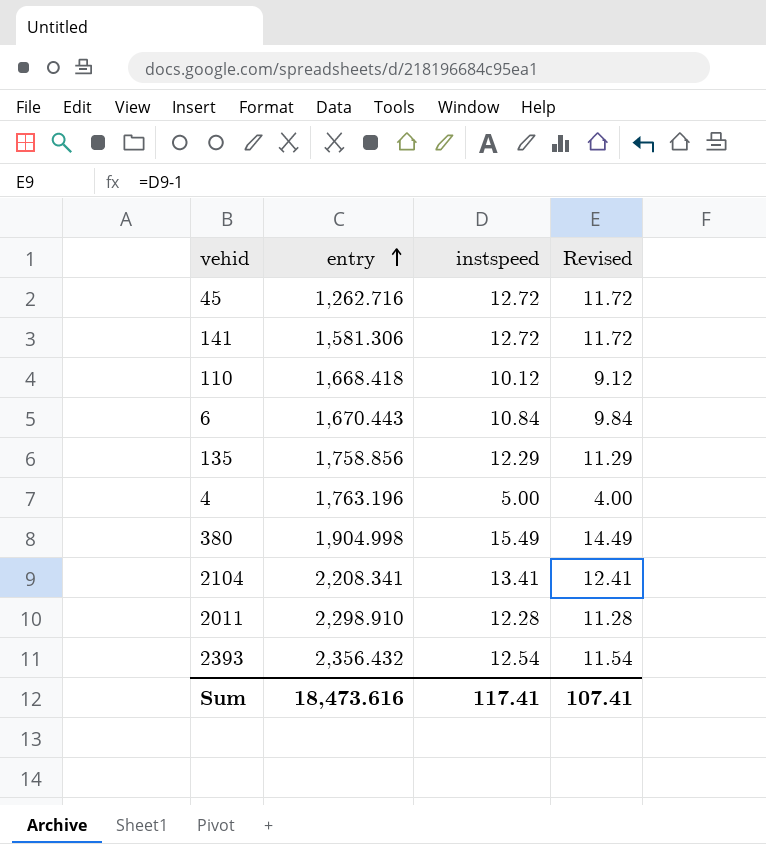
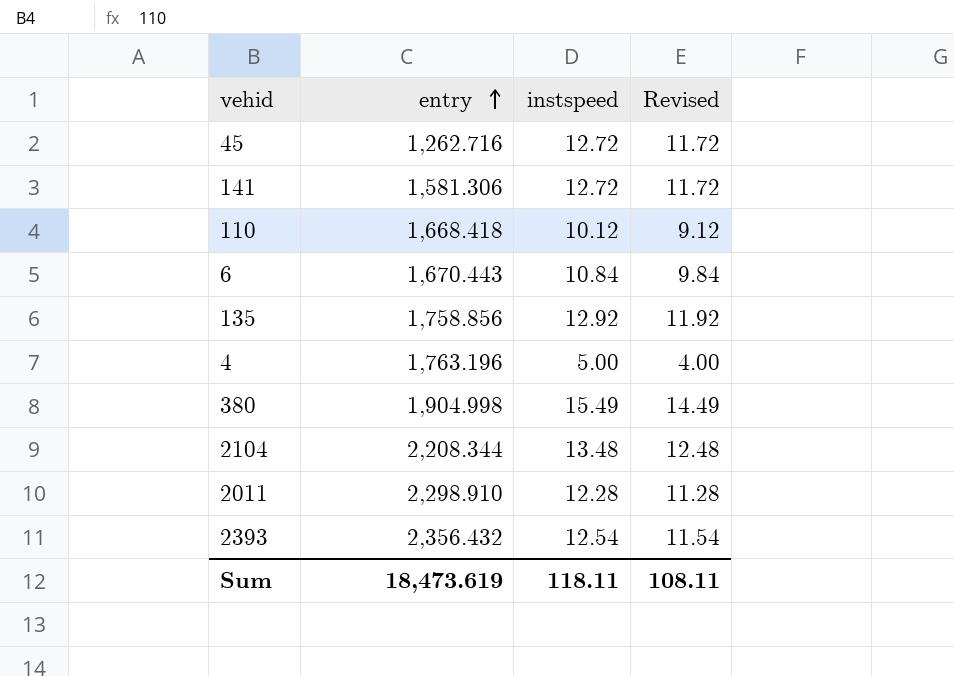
135 | instspeed: 12.29 -> 12.92
135 | Revised: 11.29 -> 11.92
2104 | entry: 2,208.341 -> 2,208.344
2104 | instspeed: 13.41 -> 13.48
2104 | Revised: 12.41 -> 12.48
Sum | entry: 18,473.616 -> 18,473.619
Sum | instspeed: 117.41 -> 118.11
Sum | Revised: 107.41 -> 108.11

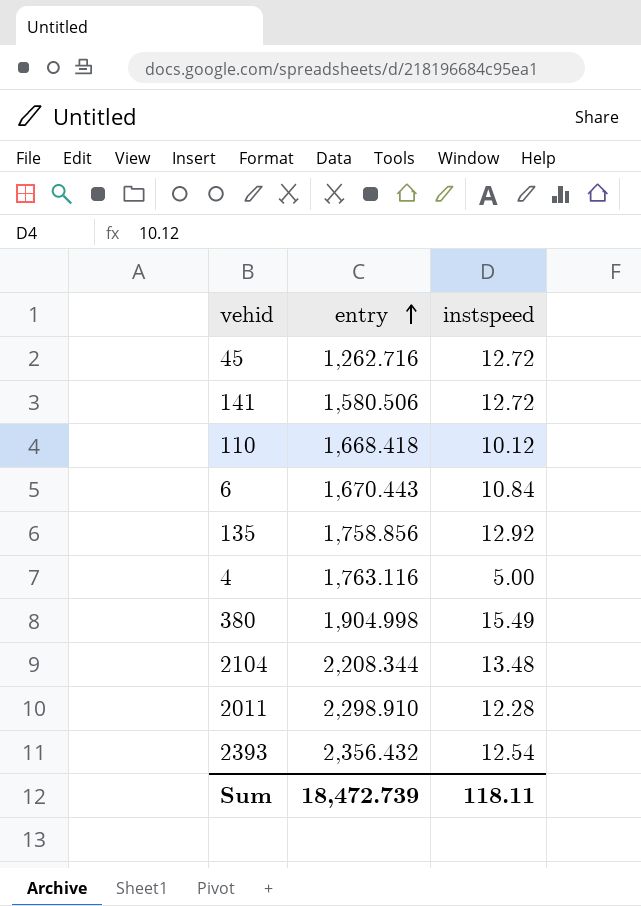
column Revised | formula: [instspeed] - 1 -> none
141 | entry: 1,581.306 -> 1,580.506
4 | entry: 1,763.196 -> 1,763.116
Sum | entry: 18,473.619 -> 18,472.739

